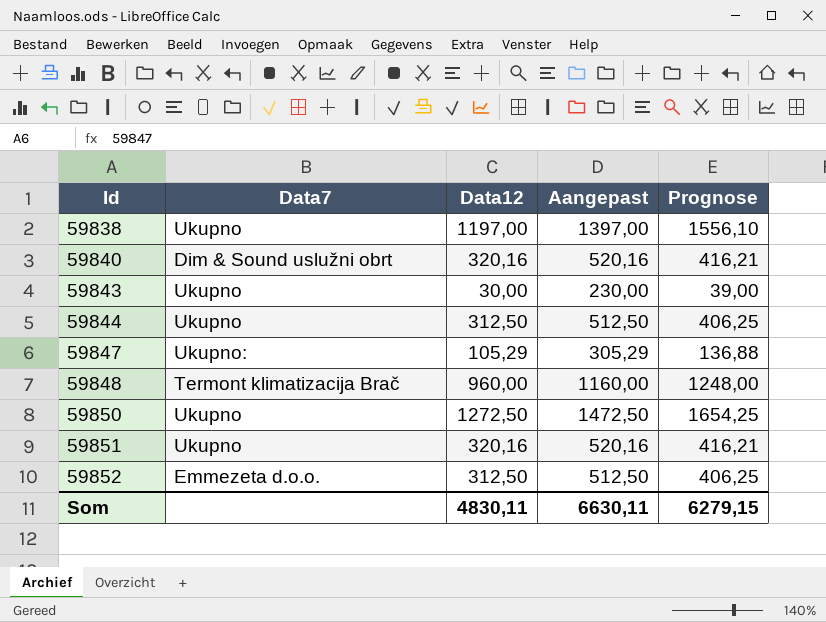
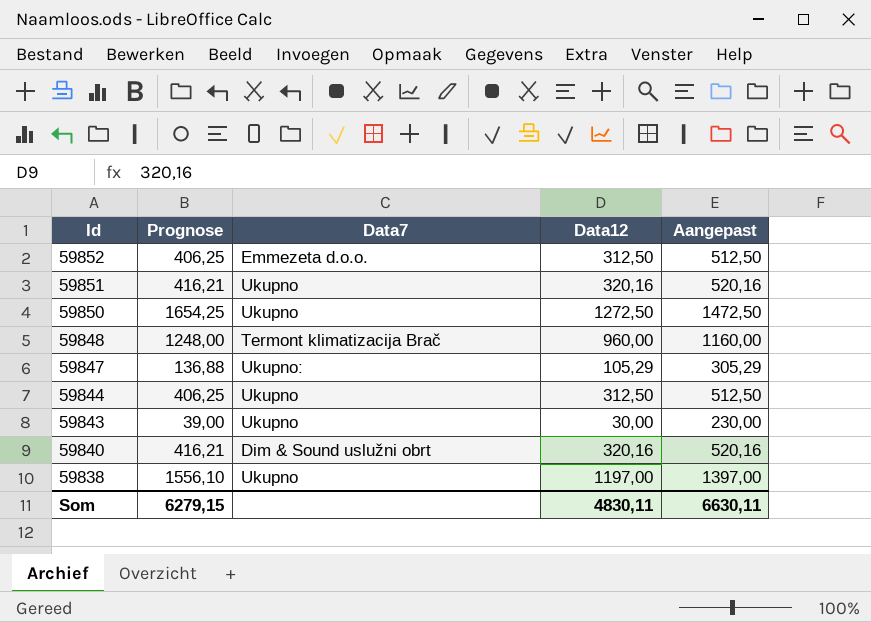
row order: Id ascending -> Id descending
column Prognose | position: 5 -> 2

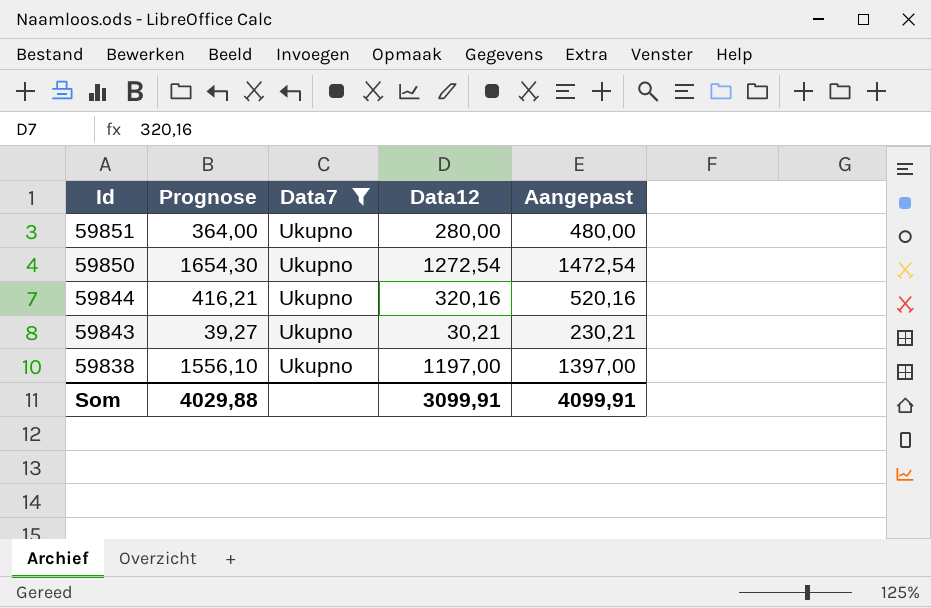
filter: none -> Data7 = Ukupno
59851 | Prognose: 416,21 -> 364,00
59851 | Data12: 320,16 -> 280,00
59851 | Aangepast: 520,16 -> 480,00
59850 | Prognose: 1654,25 -> 1654,30
59850 | Data12: 1272,50 -> 1272,54
59850 | Aangepast: 1472,50 -> 1472,54
59844 | Prognose: 406,25 -> 416,21
59844 | Data12: 312,50 -> 320,16
59844 | Aangepast: 512,50 -> 520,16
59843 | Prognose: 39,00 -> 39,27
59843 | Data12: 30,00 -> 30,21
59843 | Aangepast: 230,00 -> 230,21
Som | Prognose: 6279,15 -> 4029,88
Som | Data12: 4830,11 -> 3099,91
Som | Aangepast: 6630,11 -> 4099,91

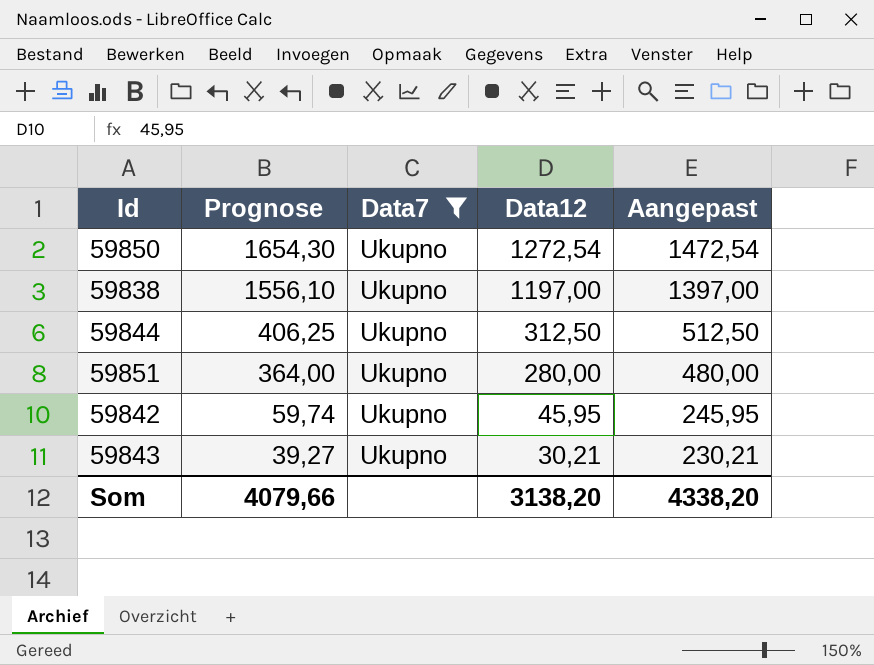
row order: Id descending -> Prognose descending
59844 | Prognose: 416,21 -> 406,25
59844 | Data12: 320,16 -> 312,50
59844 | Aangepast: 520,16 -> 512,50
row 59842: none -> 59,74 | Ukupno | 45,95 | 245,95
Som | Prognose: 4029,88 -> 4079,66
Som | Data12: 3099,91 -> 3138,20
Som | Aangepast: 4099,91 -> 4338,20

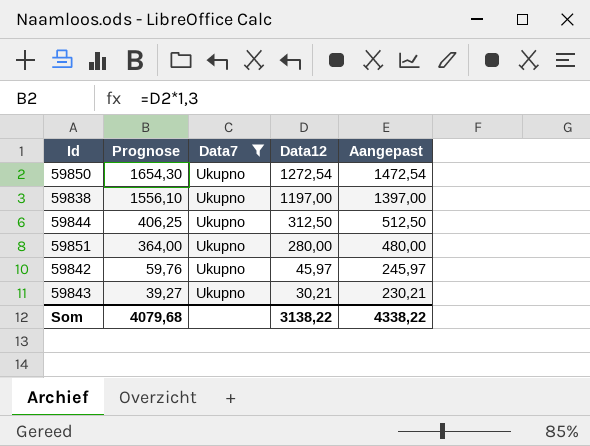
59842 | Prognose: 59,74 -> 59,76
59842 | Data12: 45,95 -> 45,97
59842 | Aangepast: 245,95 -> 245,97
Som | Prognose: 4079,66 -> 4079,68
Som | Data12: 3138,20 -> 3138,22
Som | Aangepast: 4338,20 -> 4338,22

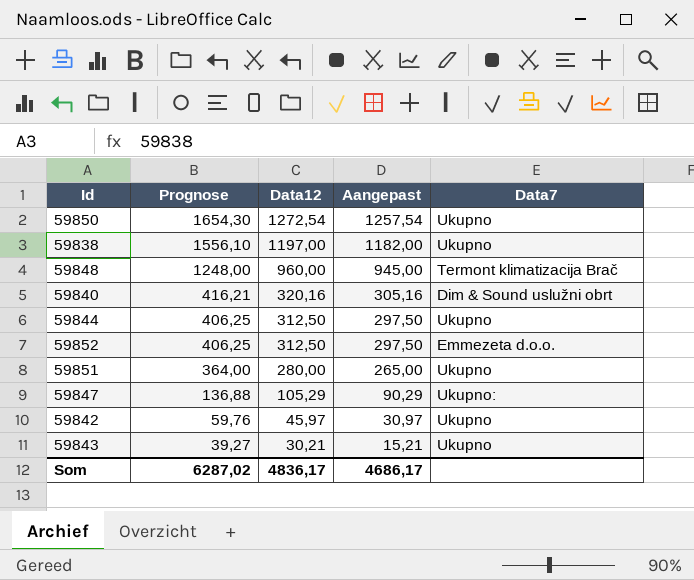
filter: Data7 = Ukupno -> none
column Aangepast | formula: [Data12] + 200 -> [Data12] - 15
column Data7 | position: 3 -> 5
Som | Prognose: 4079,68 -> 6287,02
Som | Data12: 3138,22 -> 4836,17
Som | Aangepast: 4338,22 -> 4686,17

